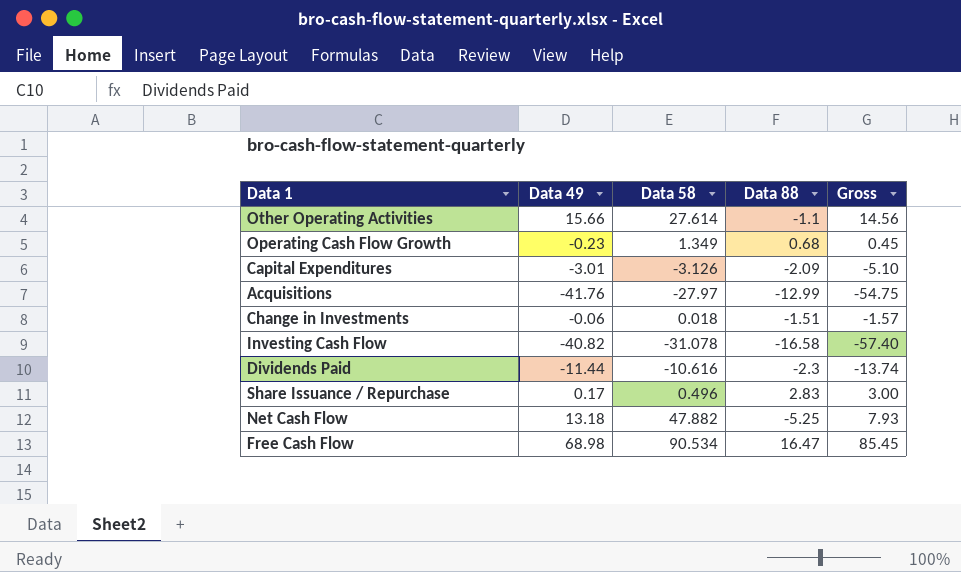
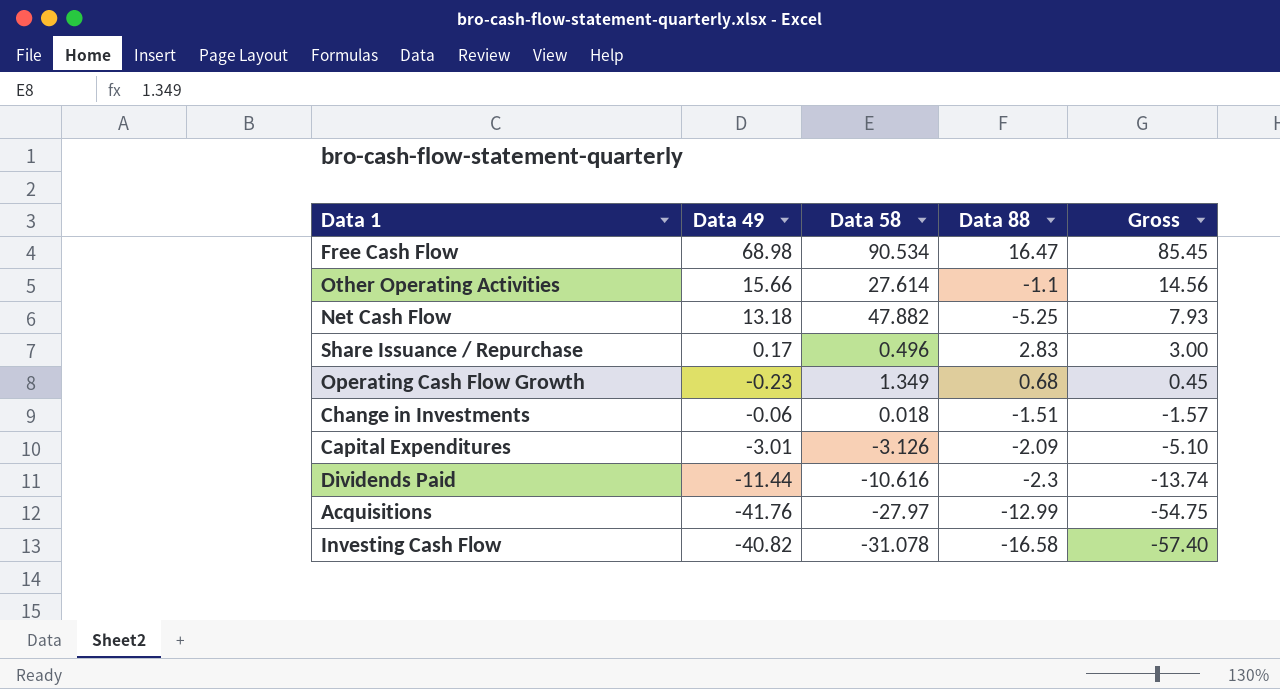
row order: none -> Gross descending

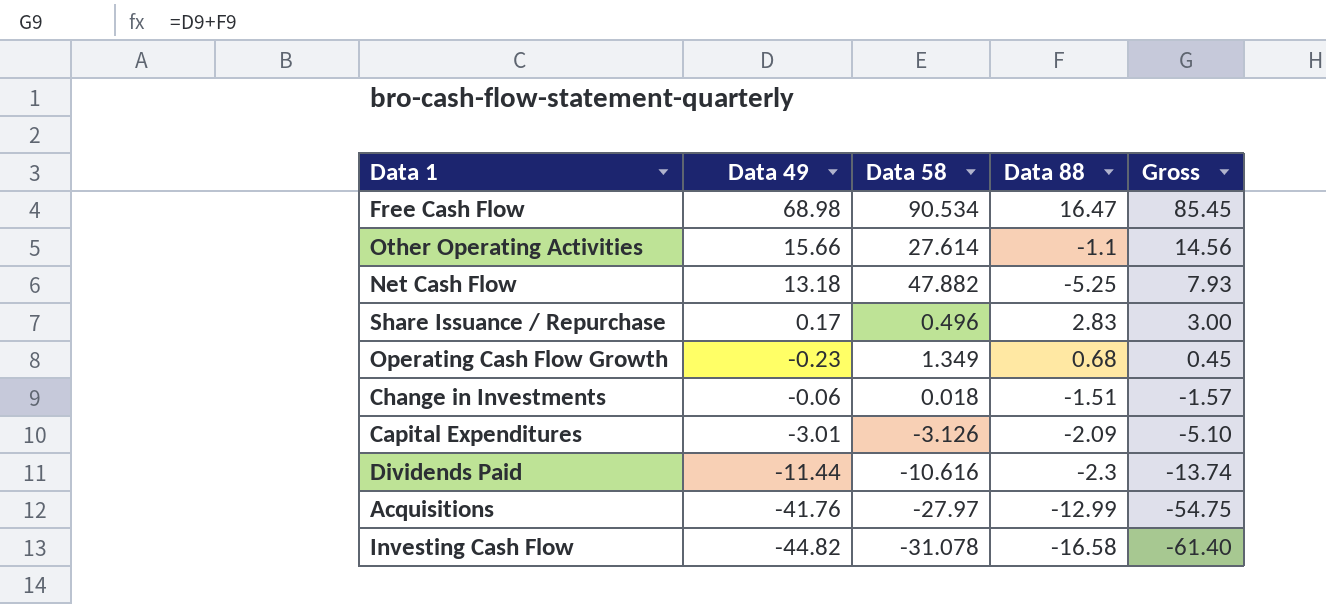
Investing Cash Flow | Data 49: -40.82 -> -44.82
Investing Cash Flow | Gross: -57.40 -> -61.40

